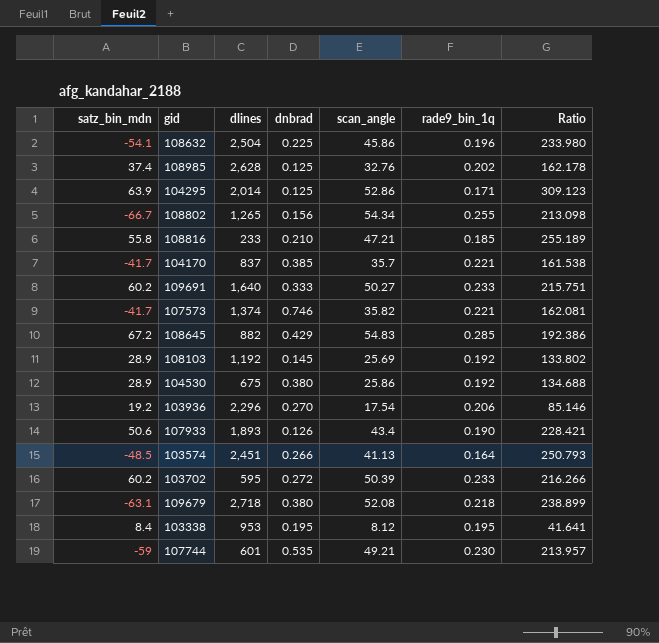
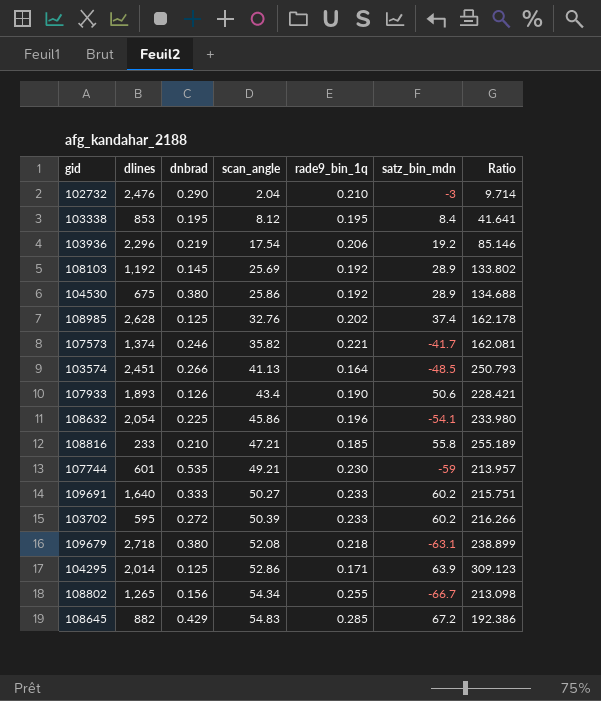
row order: none -> scan_angle ascending
column satz_bin_mdn | position: 1 -> 6
row 104170: -41.7 | 837 | 0.385 | 35.7 | 0.221 | 161.538 -> none
row 102732: none -> 2,476 | 0.290 | 2.04 | 0.210 | -3 | 9.714
103338 | dlines: 953 -> 853
103936 | dnbrad: 0.270 -> 0.219
107573 | dnbrad: 0.746 -> 0.246
108632 | dlines: 2,504 -> 2,054

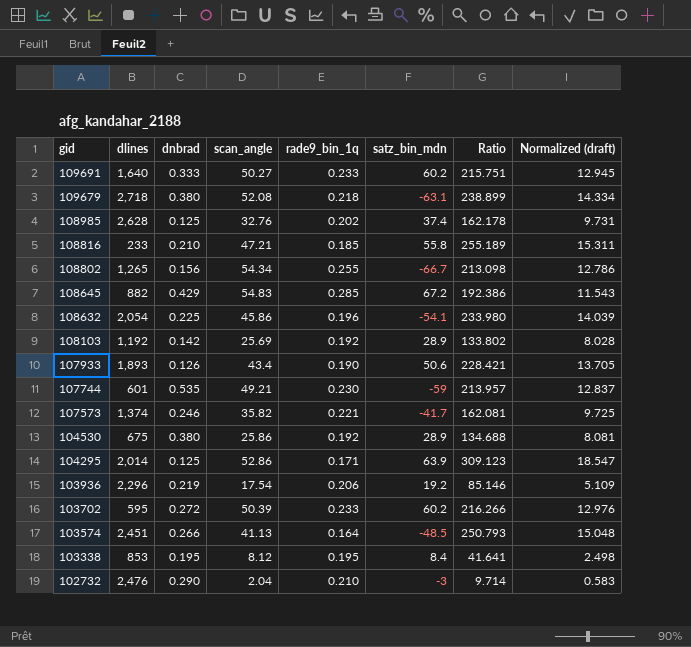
row order: scan_angle ascending -> gid descending
column Normalized (draft) | formula: none -> [Ratio] * 0.06
108103 | dnbrad: 0.145 -> 0.142

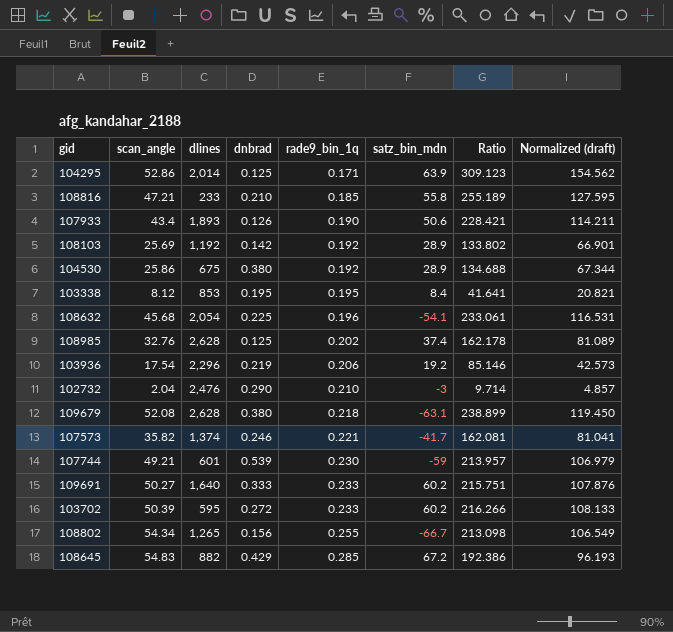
row order: gid descending -> rade9_bin_1q ascending
column scan_angle | position: 4 -> 2
column Normalized (draft) | formula: [Ratio] * 0.06 -> [Ratio] * 0.5
row 103574: 2,451 | 0.266 | 41.13 | 0.164 | -48.5 | 250.793 | 15.048 -> none
108632 | scan_angle: 45.86 -> 45.68
108632 | Ratio: 233.980 -> 233.061
109679 | dlines: 2,718 -> 2,628
107744 | dnbrad: 0.535 -> 0.539

